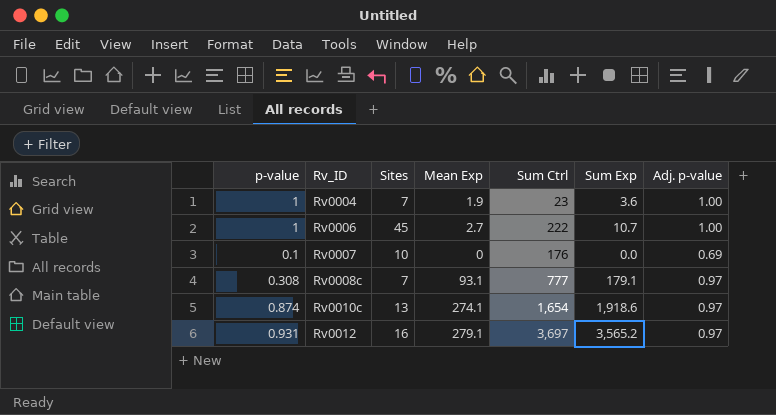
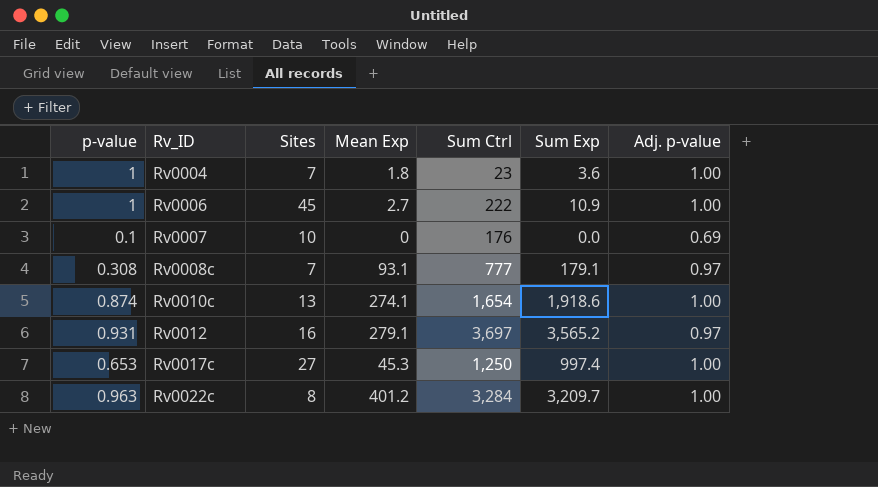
Rv0004 | Mean Exp: 1.9 -> 1.8
Rv0006 | Sum Exp: 10.7 -> 10.9
Rv0010c | Adj. p-value: 0.97 -> 1.00
row Rv0017c: none -> 0.653 | 27 | 45.3 | 1,250 | 997.4 | 1.00
row Rv0022c: none -> 0.963 | 8 | 401.2 | 3,284 | 3,209.7 | 1.00

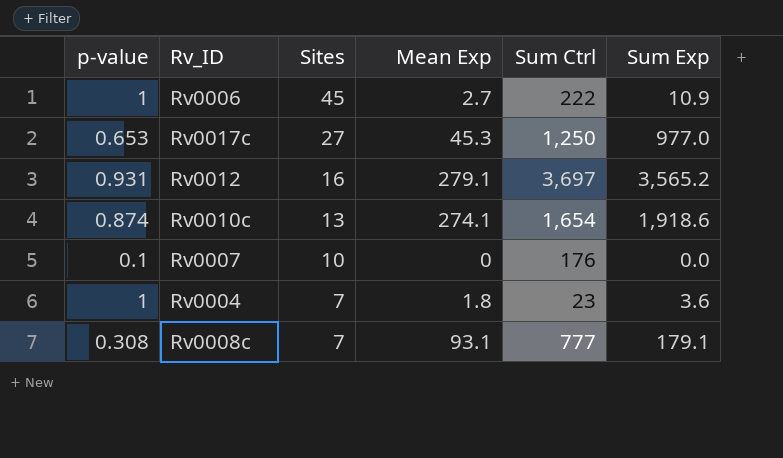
row order: Rv_ID ascending -> Sites descending
column Adj. p-value | position: 7 -> none
row Rv0022c: 0.963 | 8 | 401.2 | 3,284 | 3,209.7 | 1.00 -> none
Rv0017c | Sum Exp: 997.4 -> 977.0

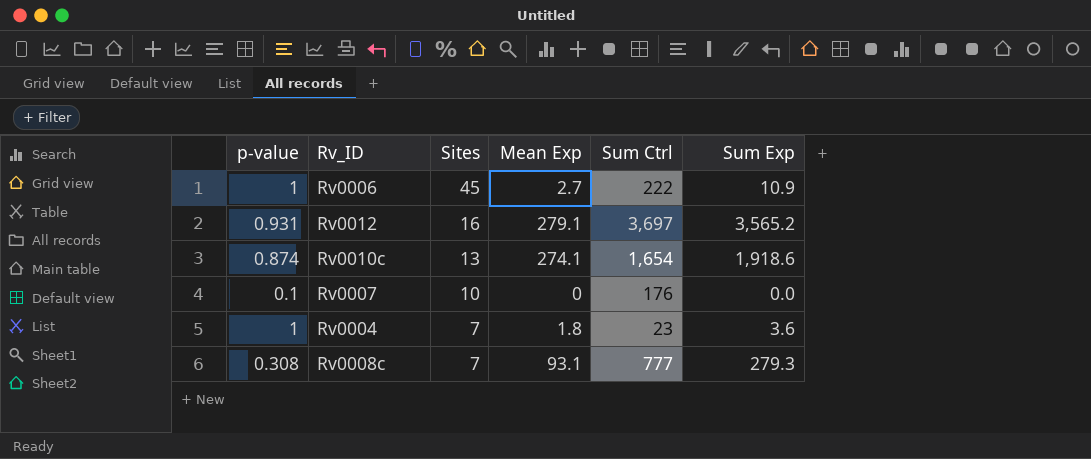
row Rv0017c: 0.653 | 27 | 45.3 | 1,250 | 977.0 -> none
Rv0008c | Sum Exp: 179.1 -> 279.3

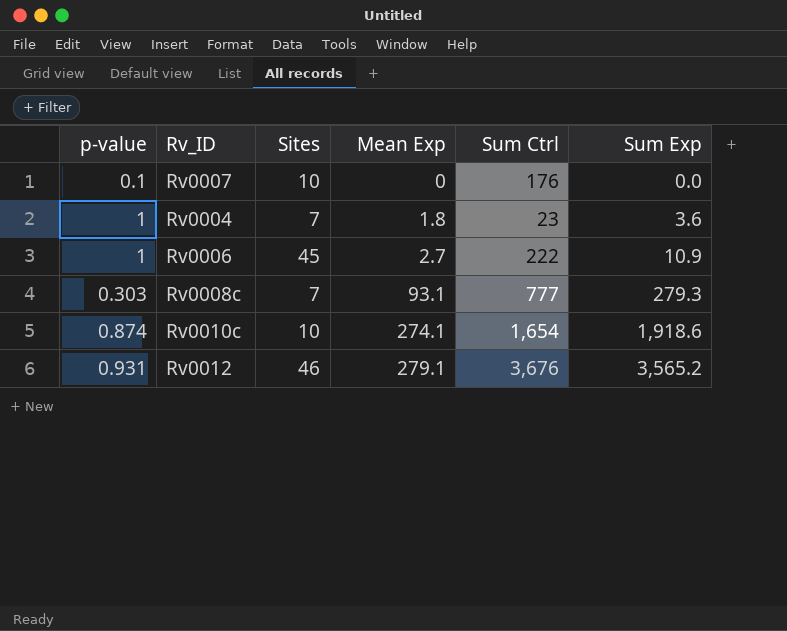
row order: Sites descending -> Mean Exp ascending
Rv0008c | p-value: 0.308 -> 0.303
Rv0010c | Sites: 13 -> 10
Rv0012 | Sites: 16 -> 46
Rv0012 | Sum Ctrl: 3,697 -> 3,676

